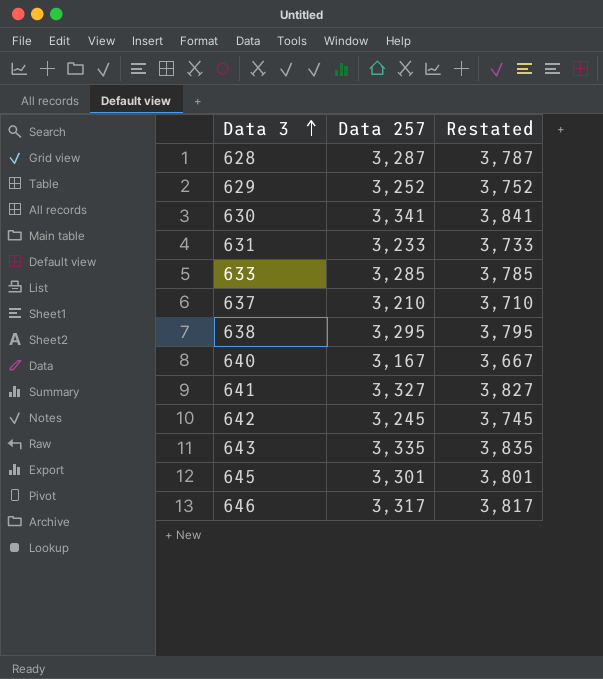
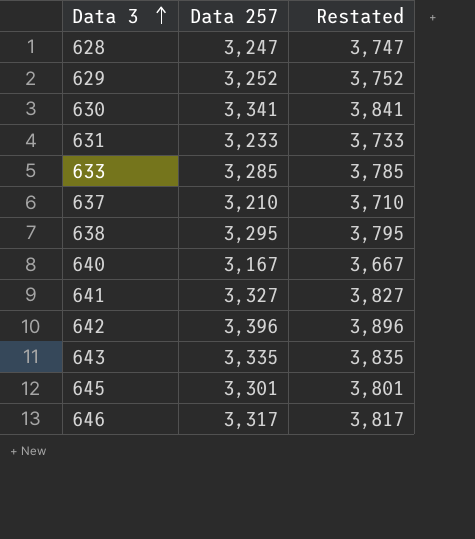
628 | Data 257: 3,287 -> 3,247
628 | Restated: 3,787 -> 3,747
642 | Data 257: 3,245 -> 3,396
642 | Restated: 3,745 -> 3,896

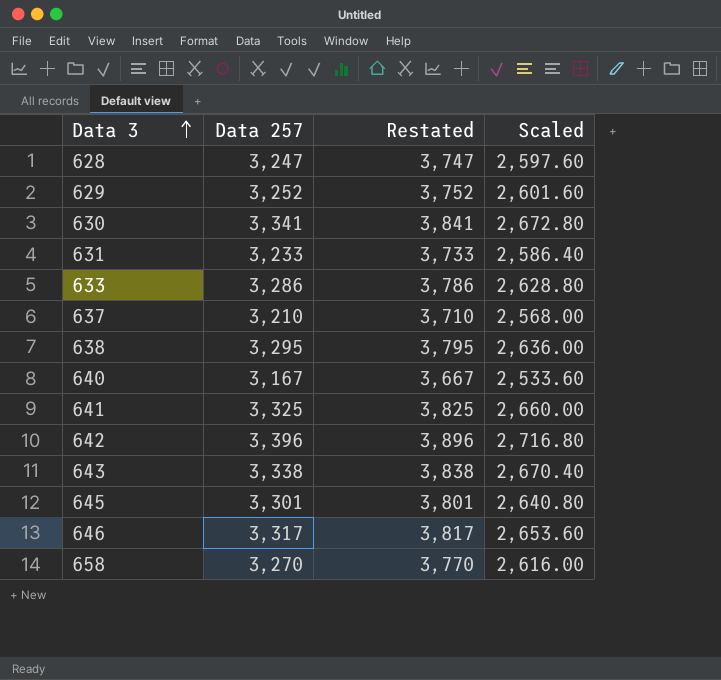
column Scaled | formula: none -> [Data 257] * 0.8
633 | Data 257: 3,285 -> 3,286
633 | Restated: 3,785 -> 3,786
641 | Data 257: 3,327 -> 3,325
641 | Restated: 3,827 -> 3,825
643 | Data 257: 3,335 -> 3,338
643 | Restated: 3,835 -> 3,838
row 658: none -> 3,270 | 3,770 | 2,616.00

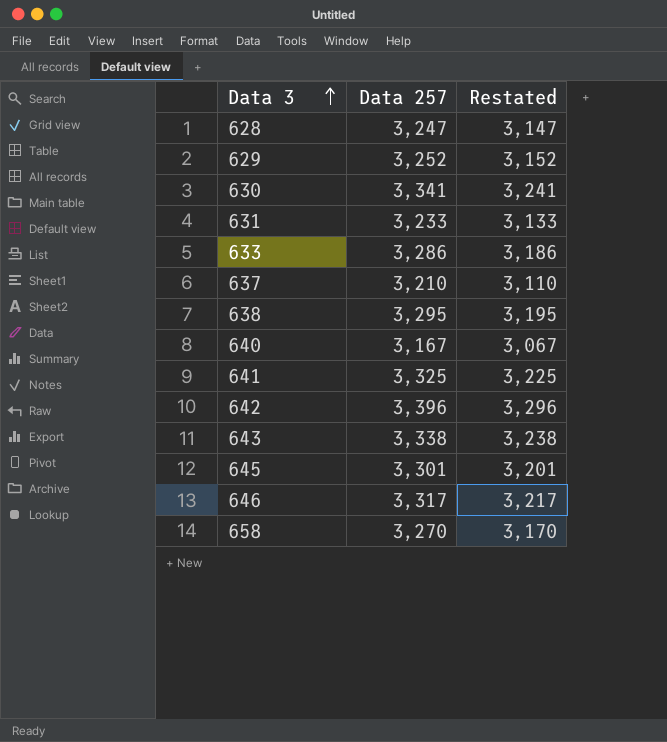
column Scaled | formula: [Data 257] * 0.8 -> none
column Restated | formula: [Data 257] + 500 -> [Data 257] - 100

